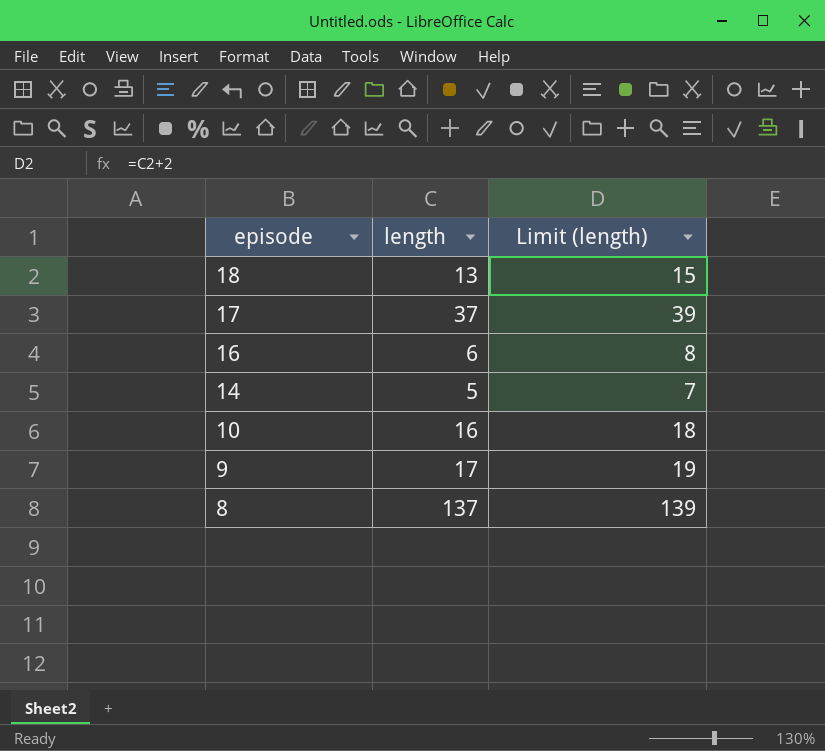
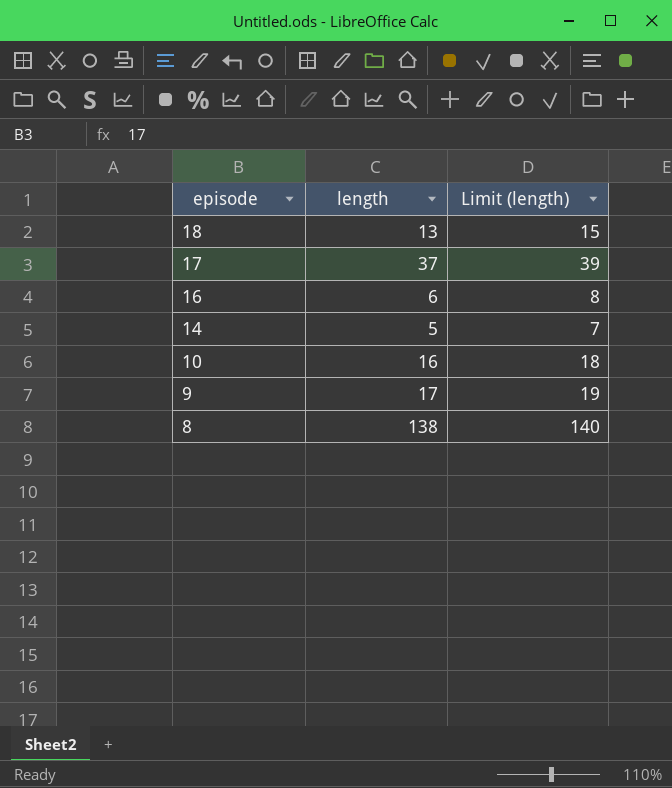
8 | length: 137 -> 138
8 | Limit (length): 139 -> 140

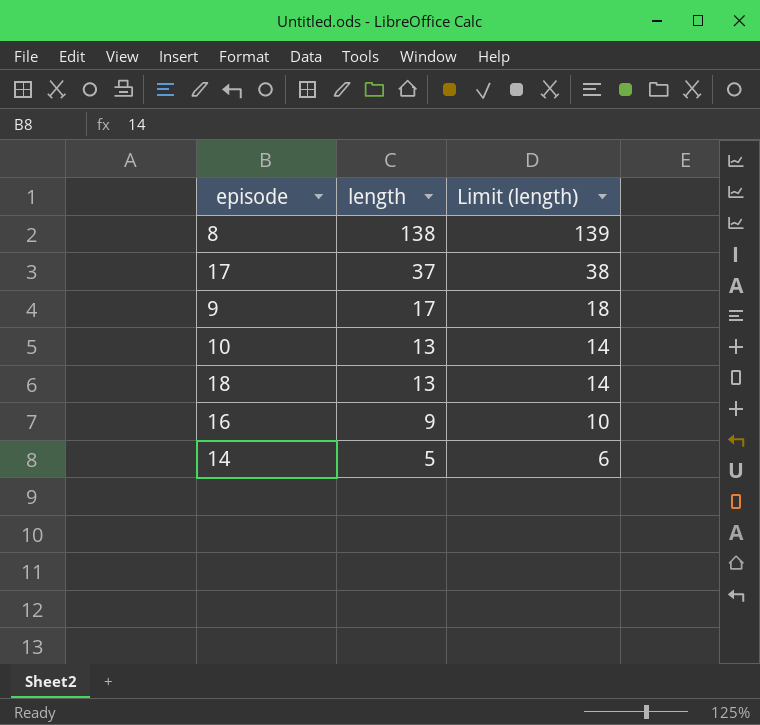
row order: episode descending -> length descending
column Limit (length) | formula: [length] + 2 -> [length] + 1
10 | length: 16 -> 13
16 | length: 6 -> 9

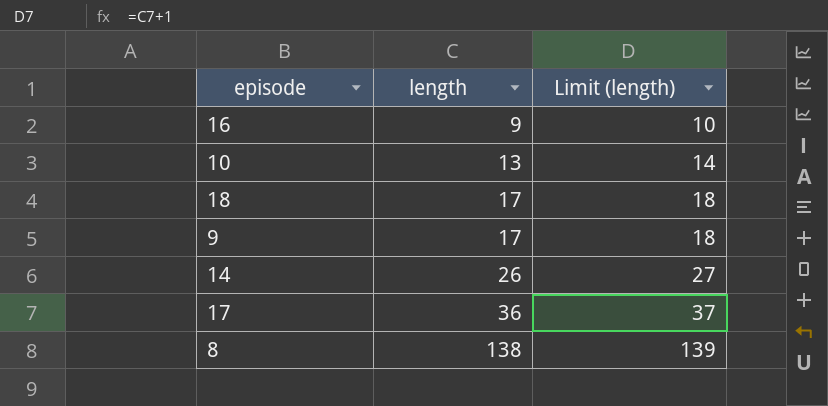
row order: length descending -> length ascending
18 | length: 13 -> 17
18 | Limit (length): 14 -> 18
14 | length: 5 -> 26
14 | Limit (length): 6 -> 27
17 | length: 37 -> 36
17 | Limit (length): 38 -> 37

